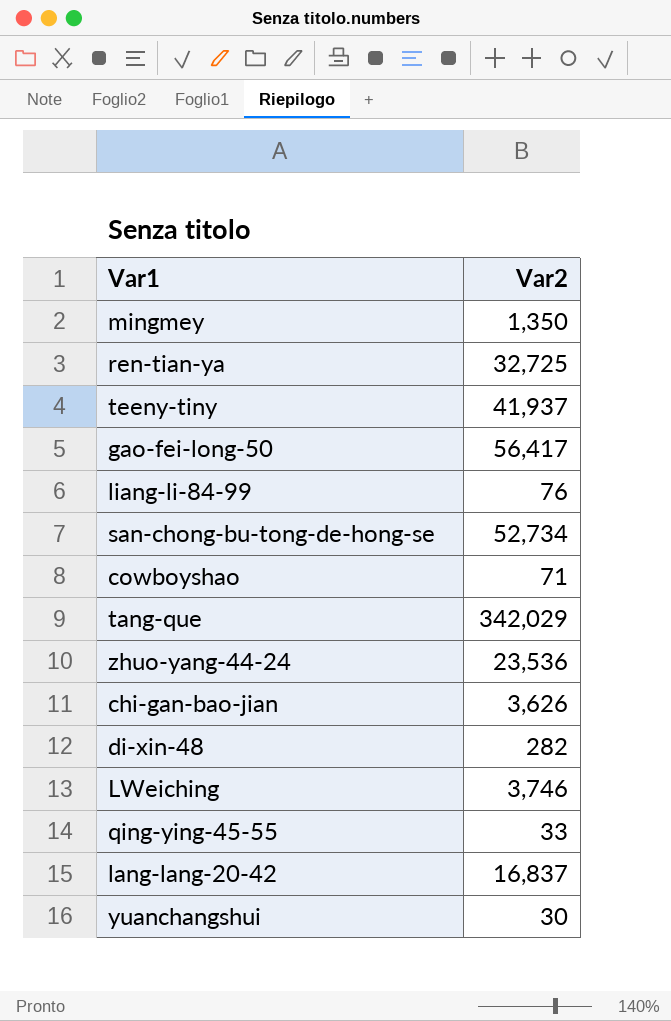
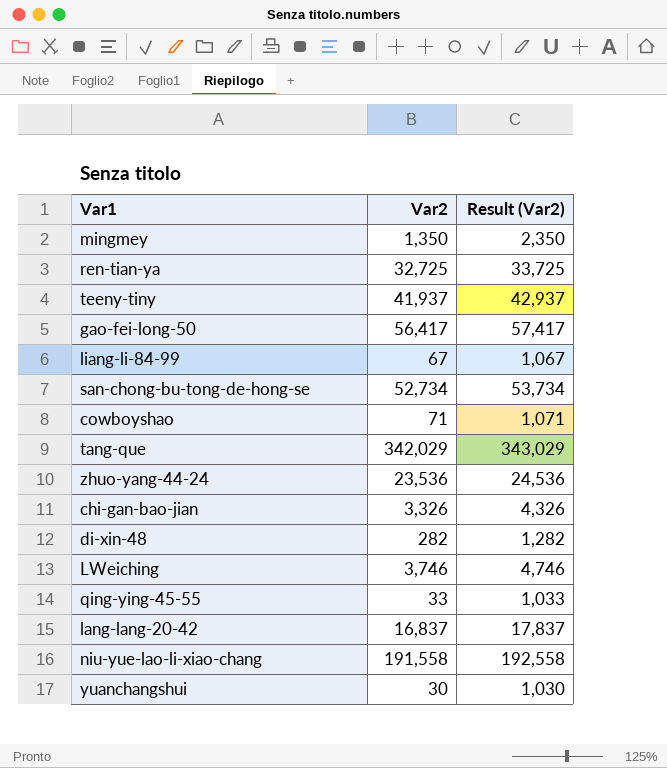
column Result (Var2) | formula: none -> [Var2] + 1000
liang-li-84-99 | Var2: 76 -> 67
chi-gan-bao-jian | Var2: 3,626 -> 3,326
row niu-yue-lao-li-xiao-chang: none -> 191,558 | 192,558

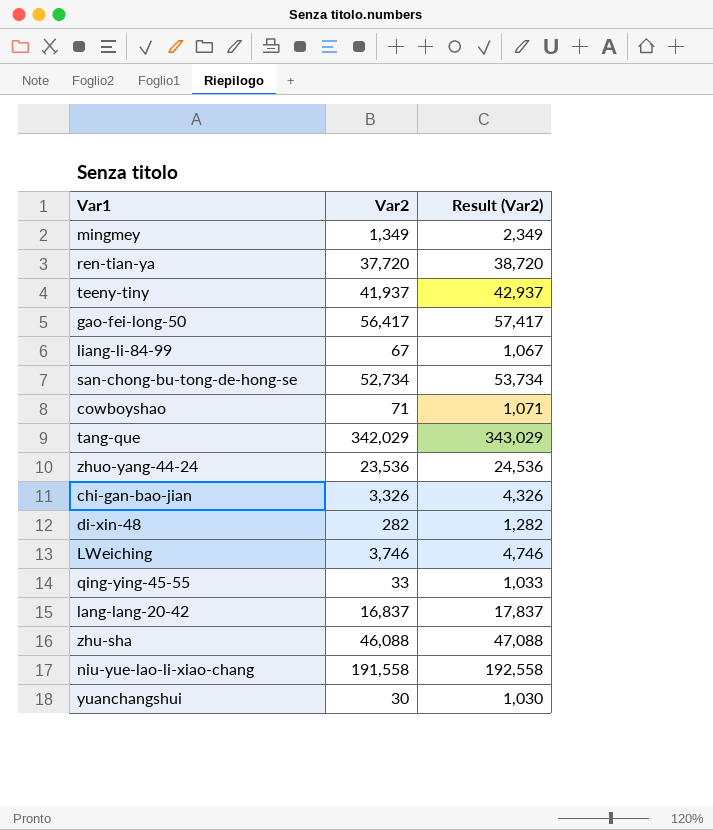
mingmey | Var2: 1,350 -> 1,349
mingmey | Result (Var2): 2,350 -> 2,349
ren-tian-ya | Var2: 32,725 -> 37,720
ren-tian-ya | Result (Var2): 33,725 -> 38,720
row zhu-sha: none -> 46,088 | 47,088

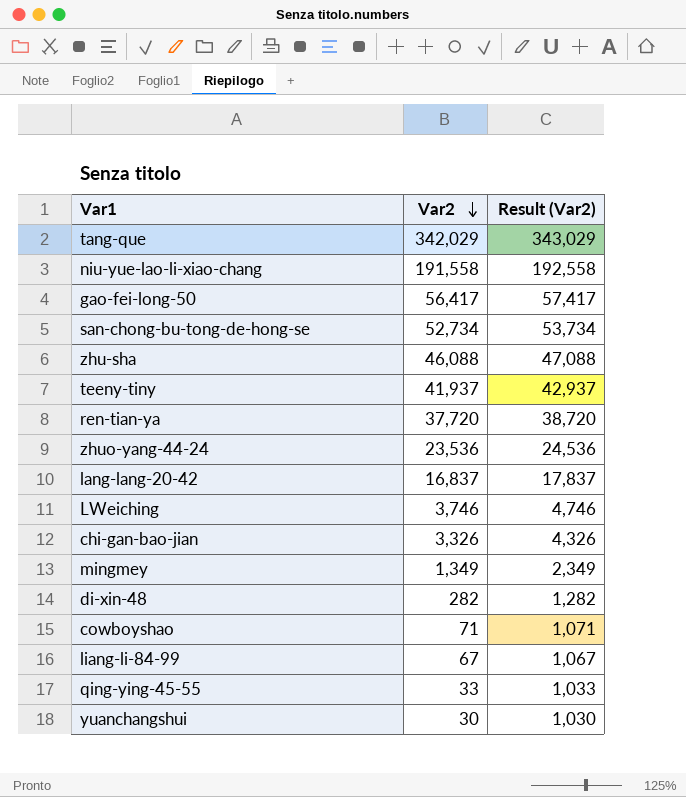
row order: none -> Var2 descending

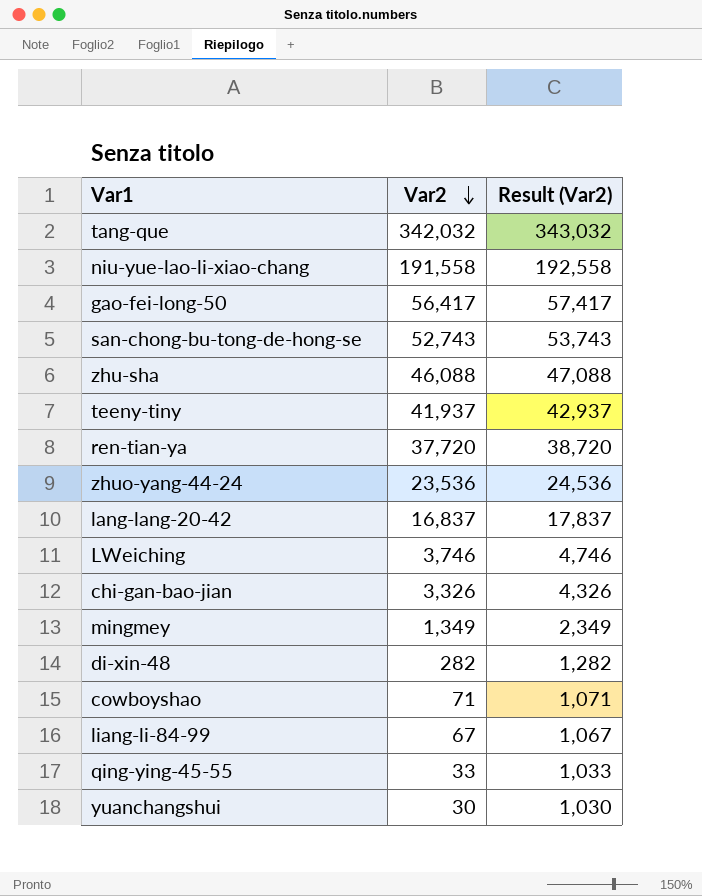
tang-que | Var2: 342,029 -> 342,032
tang-que | Result (Var2): 343,029 -> 343,032
san-chong-bu-tong-de-hong-se | Var2: 52,734 -> 52,743
san-chong-bu-tong-de-hong-se | Result (Var2): 53,734 -> 53,743

